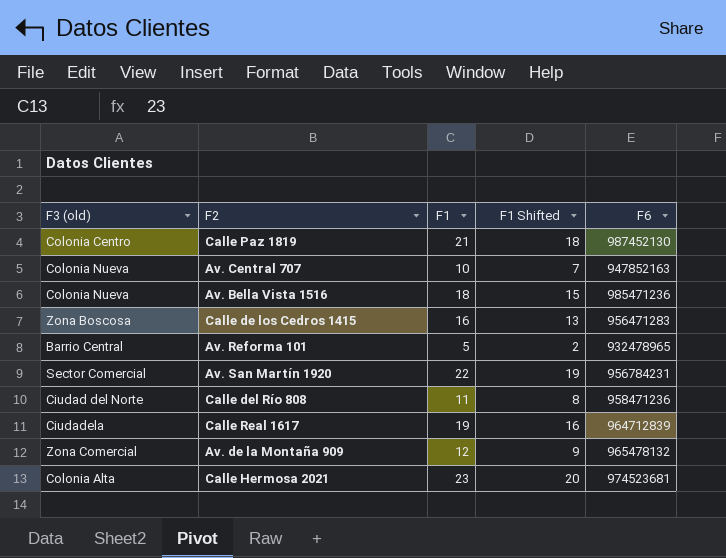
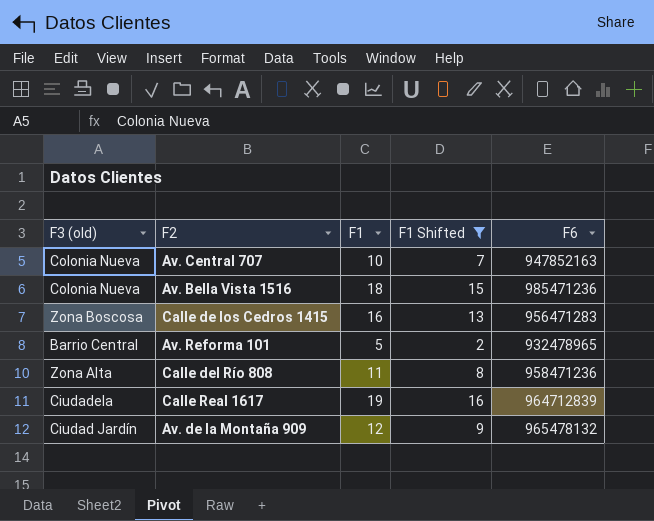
filter: none -> F1 Shifted <= 16
Calle del Río 808 | F3 (old): Ciudad del Norte -> Zona Alta
Av. de la Montaña 909 | F3 (old): Zona Comercial -> Ciudad Jardín

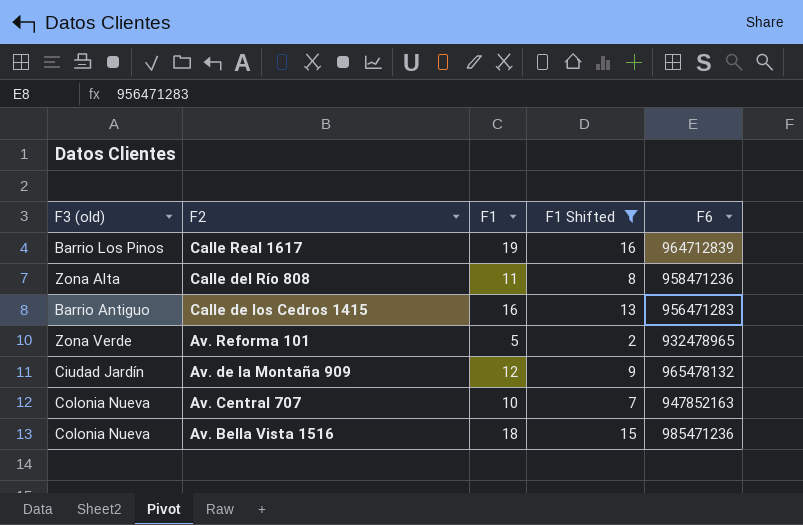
row order: none -> F2 descending
Calle Real 1617 | F3 (old): Ciudadela -> Barrio Los Pinos
Calle de los Cedros 1415 | F3 (old): Zona Boscosa -> Barrio Antiguo
Av. Reforma 101 | F3 (old): Barrio Central -> Zona Verde

